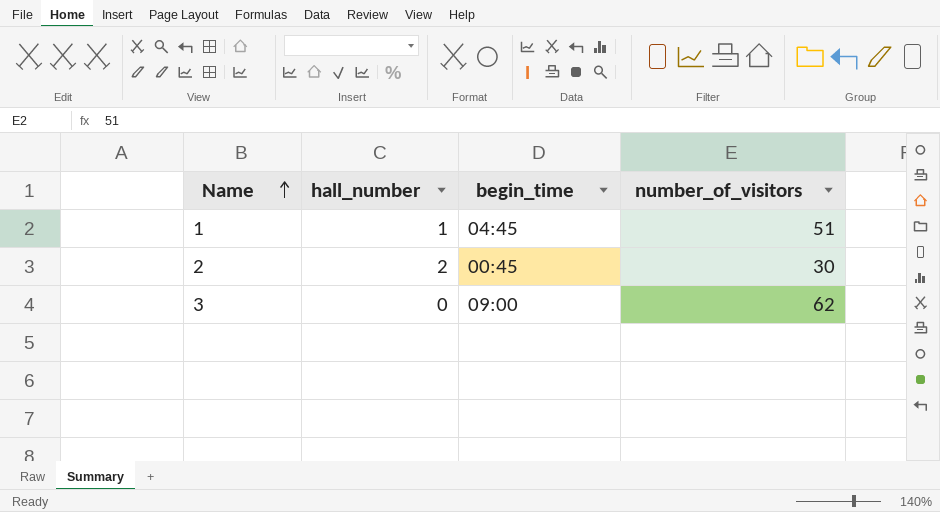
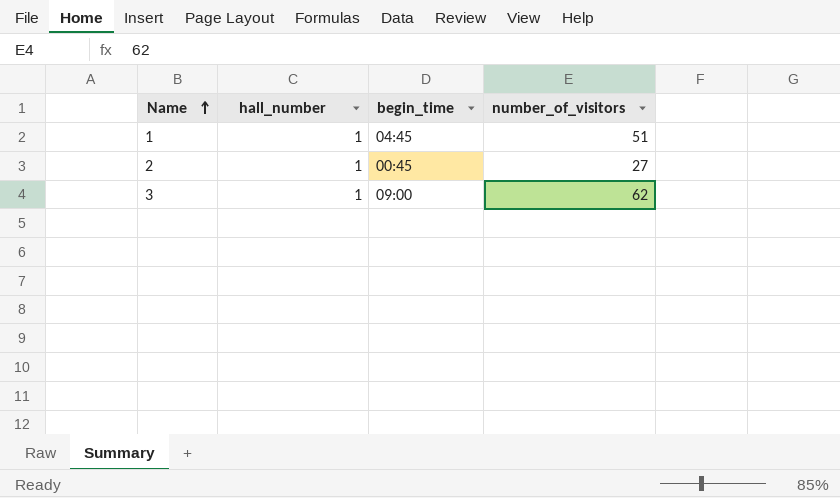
2 | hall_number: 2 -> 1
2 | number_of_visitors: 30 -> 27
3 | hall_number: 0 -> 1

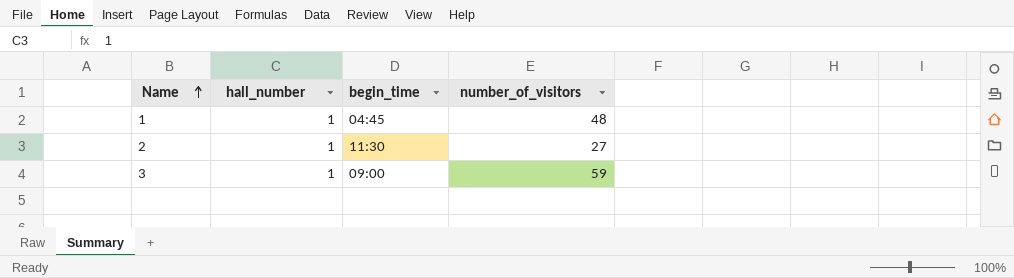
1 | number_of_visitors: 51 -> 48
2 | begin_time: 00:45 -> 11:30
3 | number_of_visitors: 62 -> 59

